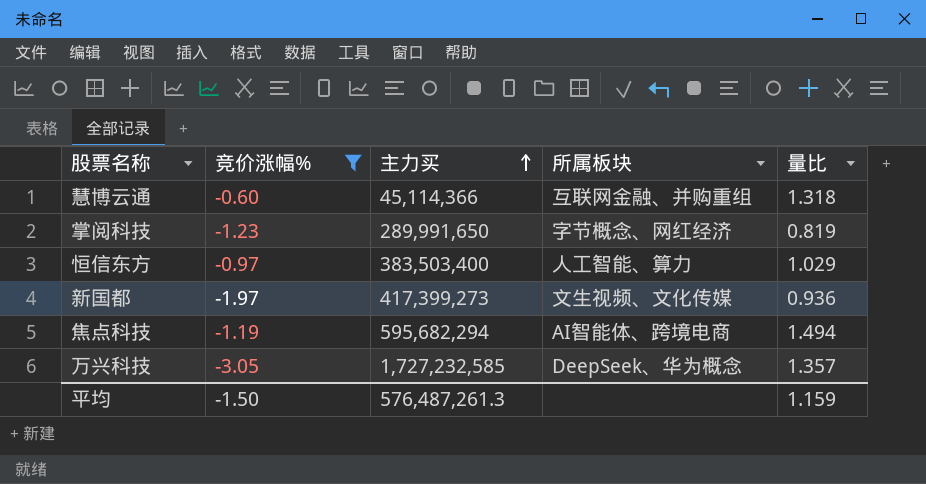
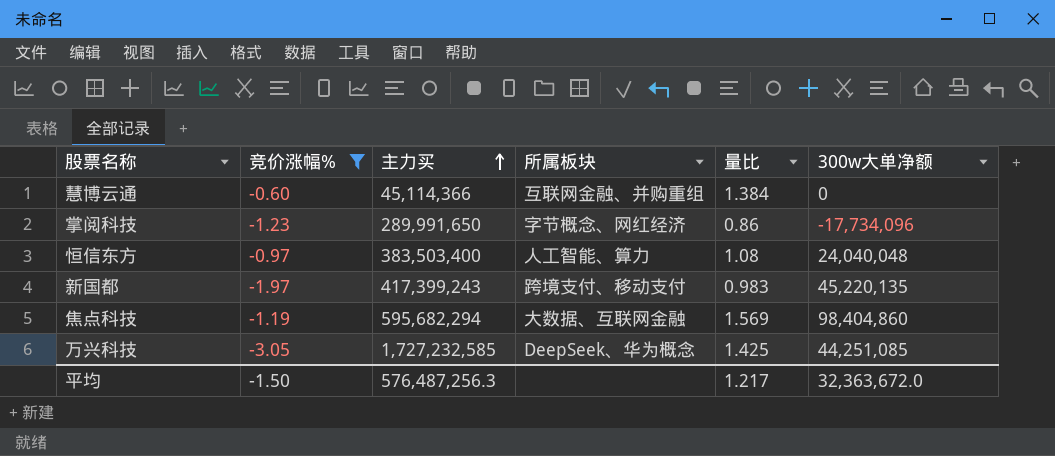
column 300w大单净额 | position: none -> 6
慧博云通 | 量比: 1.318 -> 1.384
掌阅科技 | 量比: 0.819 -> 0.86
恒信东方 | 量比: 1.029 -> 1.08
新国都 | 主力买: 417,399,273 -> 417,399,243
新国都 | 所属板块: 文生视频、文化传媒 -> 跨境支付、移动支付
新国都 | 量比: 0.936 -> 0.983
焦点科技 | 所属板块: AI智能体、跨境电商 -> 大数据、互联网金融
焦点科技 | 量比: 1.494 -> 1.569
万兴科技 | 量比: 1.357 -> 1.425
平均 | 主力买: 576,487,261.3 -> 576,487,256.3
平均 | 量比: 1.159 -> 1.217

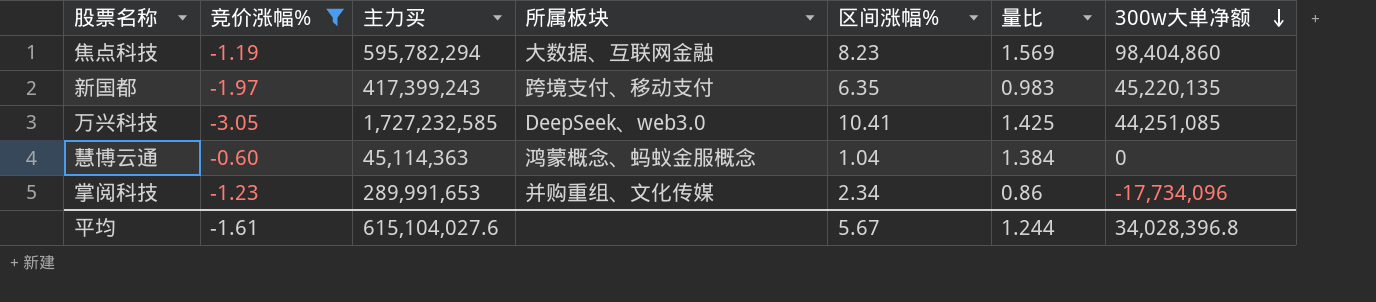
row order: 主力买 ascending -> 300w大单净额 descending
column 区间涨幅% | position: none -> 5
row 恒信东方: -0.97 | 383,503,400 | 人工智能、算力 | 1.08 | 24,040,048 -> none
焦点科技 | 主力买: 595,682,294 -> 595,782,294
万兴科技 | 所属板块: DeepSeek、华为概念 -> DeepSeek、web3.0
慧博云通 | 主力买: 45,114,366 -> 45,114,363
慧博云通 | 所属板块: 互联网金融、并购重组 -> 鸿蒙概念、蚂蚁金服概念
掌阅科技 | 主力买: 289,991,650 -> 289,991,653
掌阅科技 | 所属板块: 字节概念、网红经济 -> 并购重组、文化传媒
平均 | 竞价涨幅%: -1.50 -> -1.61
平均 | 主力买: 576,487,256.3 -> 615,104,027.6
平均 | 量比: 1.217 -> 1.244
平均 | 300w大单净额: 32,363,672.0 -> 34,028,396.8

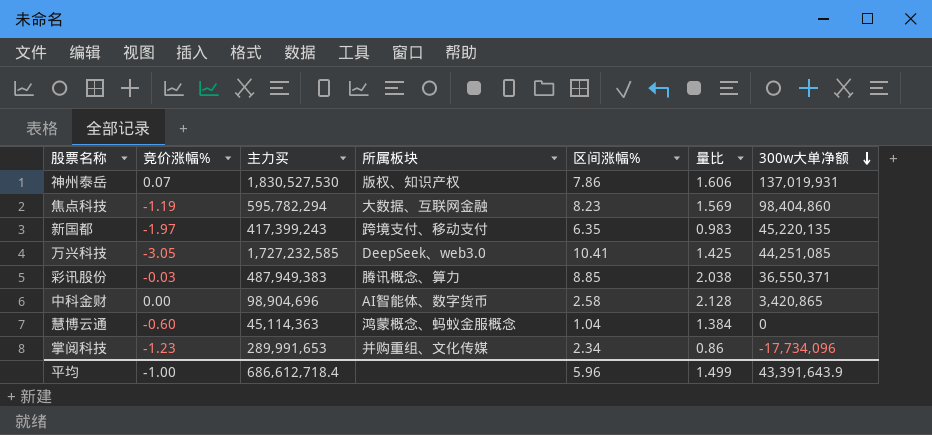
filter: 竞价涨幅% <= -0.60 -> none
平均 | 竞价涨幅%: -1.61 -> -1.00
平均 | 主力买: 615,104,027.6 -> 686,612,718.4
平均 | 区间涨幅%: 5.67 -> 5.96
平均 | 量比: 1.244 -> 1.499
平均 | 300w大单净额: 34,028,396.8 -> 43,391,643.9

